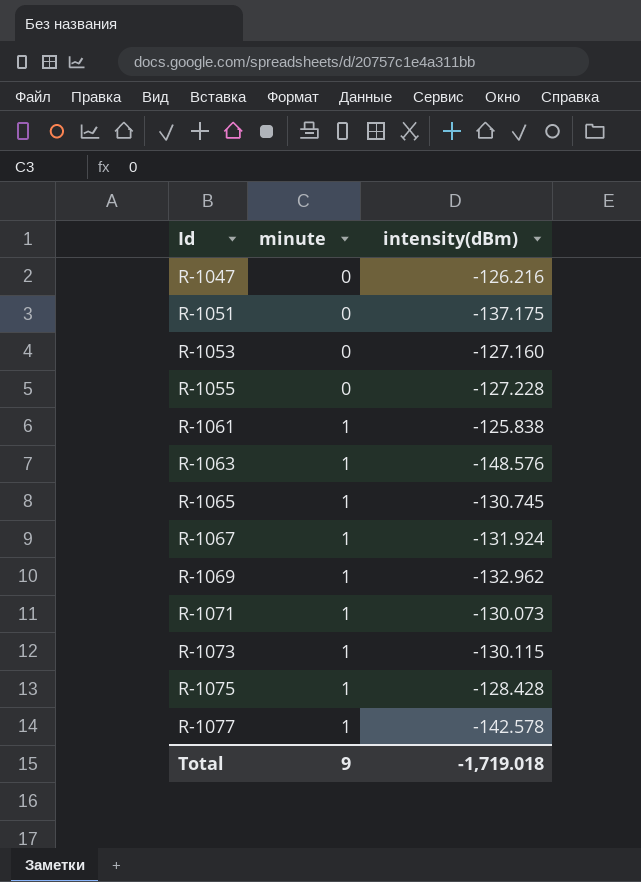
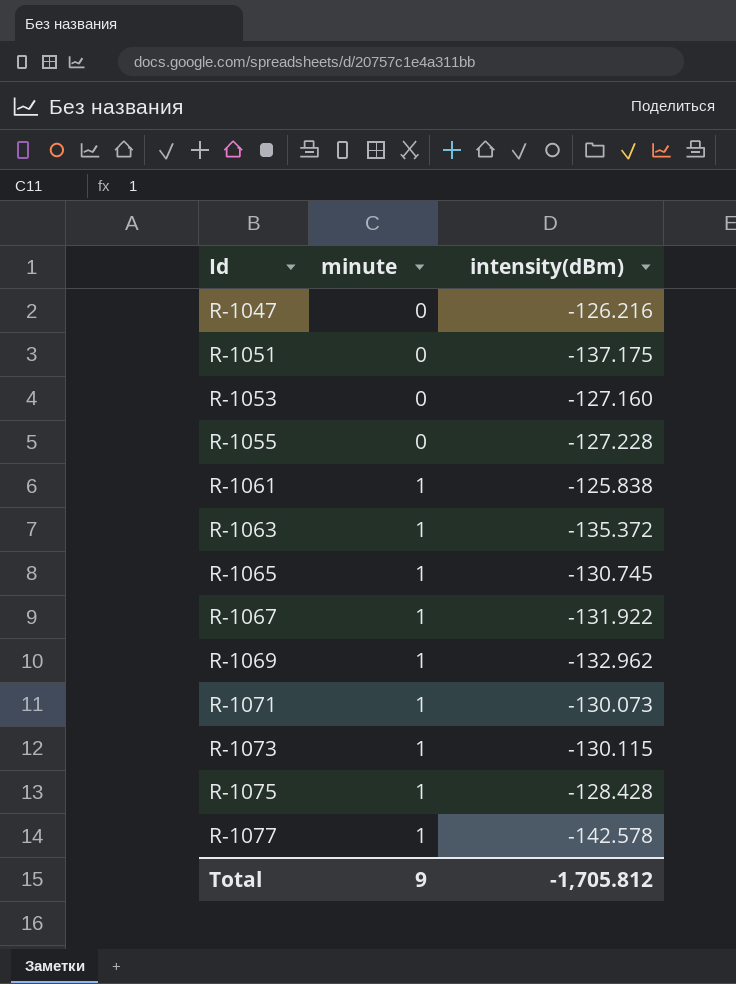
R-1063 | intensity(dBm): -148.576 -> -135.372
R-1067 | intensity(dBm): -131.924 -> -131.922
Total | intensity(dBm): -1,719.018 -> -1,705.812

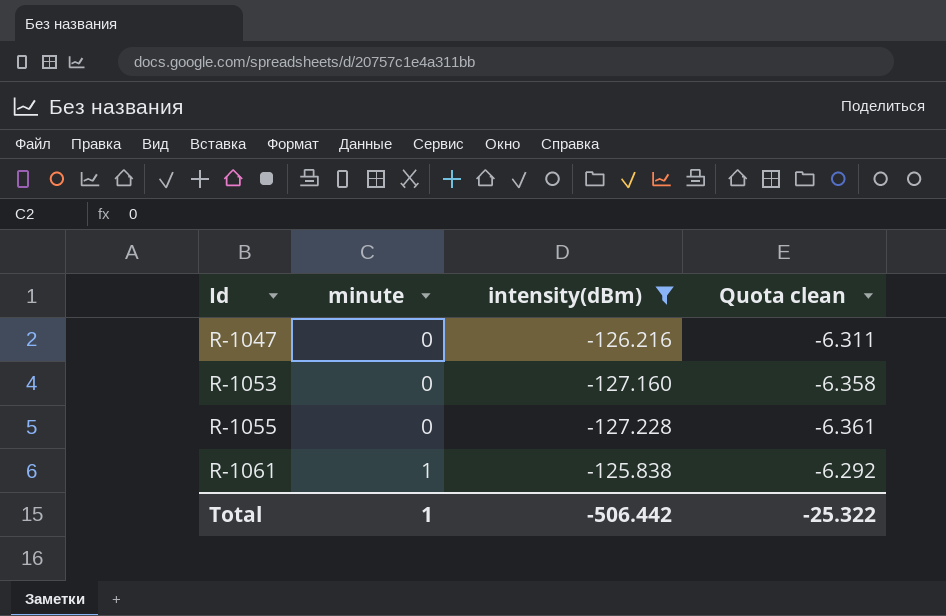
filter: none -> intensity(dBm) >= -127.228
column Quota clean | formula: none -> [intensity(dBm)] * 0.05
Total | minute: 9 -> 1
Total | intensity(dBm): -1,705.812 -> -506.442

